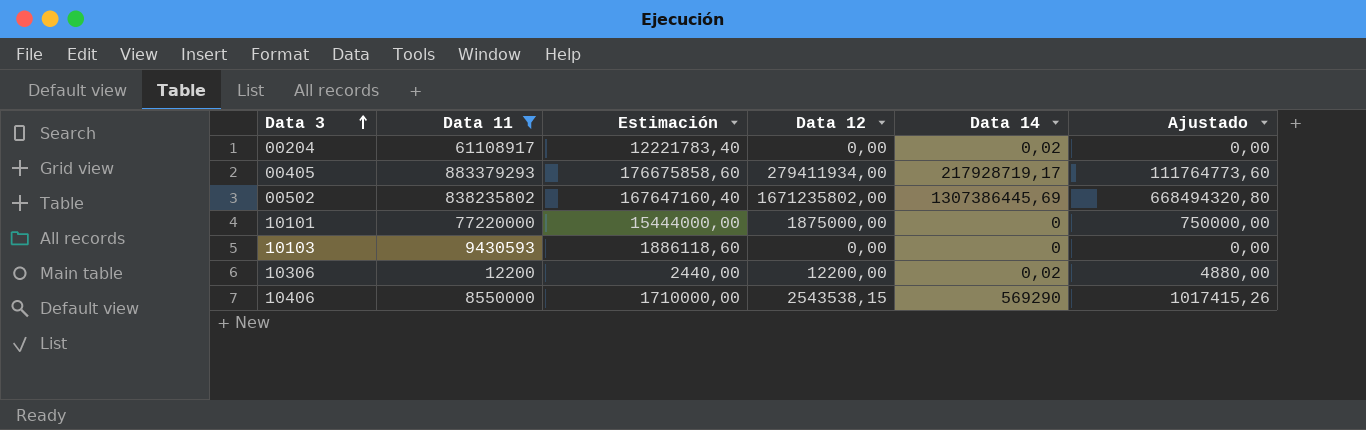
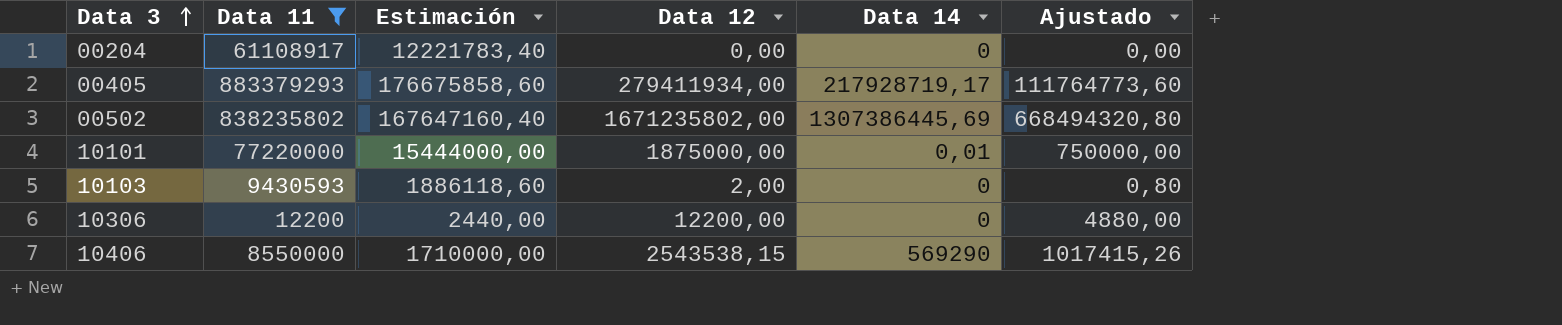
00204 | Data 14: 0,02 -> 0
10101 | Data 14: 0 -> 0,01
10103 | Data 12: 0,00 -> 2,00
10103 | Ajustado: 0,00 -> 0,80
10306 | Data 14: 0,02 -> 0

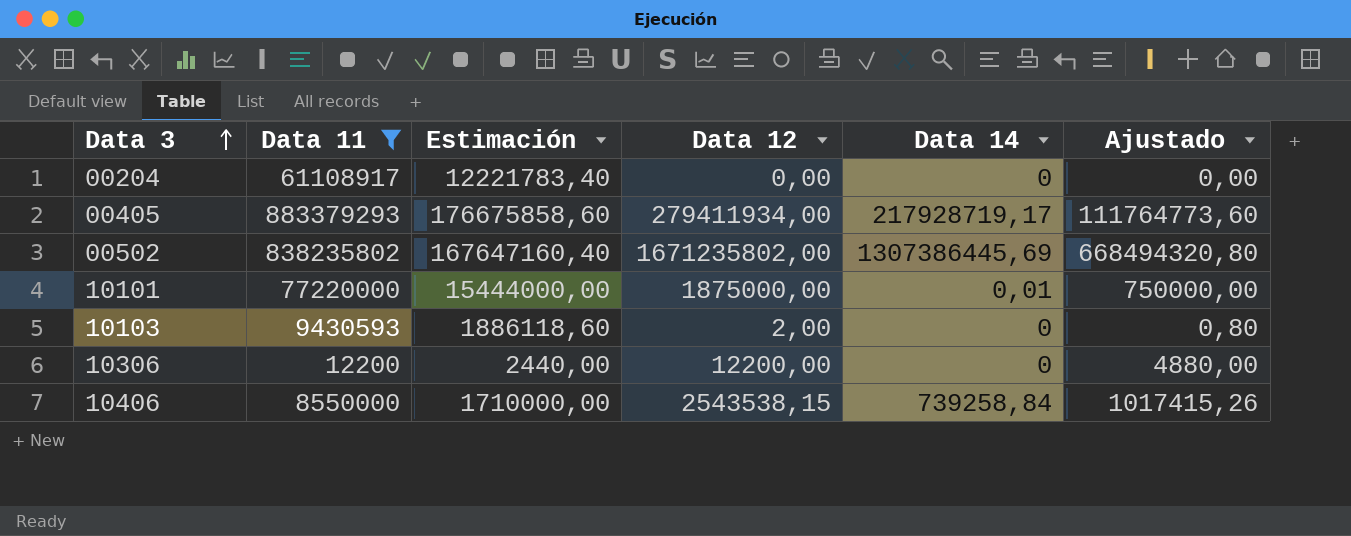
10406 | Data 14: 569290 -> 739258,84

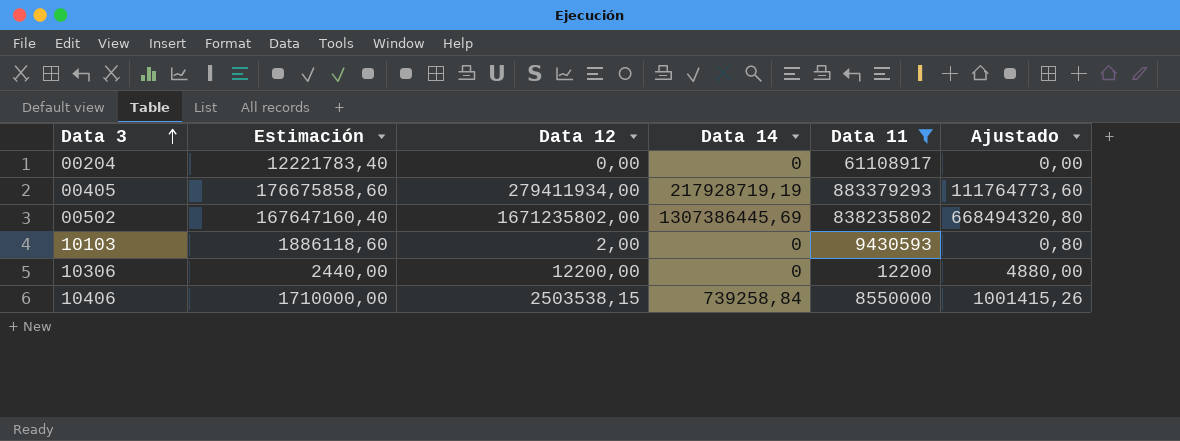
column Data 11 | position: 2 -> 5
row 10101: 77220000 | 15444000,00 | 1875000,00 | 0,01 | 750000,00 -> none
00405 | Data 14: 217928719,17 -> 217928719,19
10406 | Data 12: 2543538,15 -> 2503538,15
10406 | Ajustado: 1017415,26 -> 1001415,26

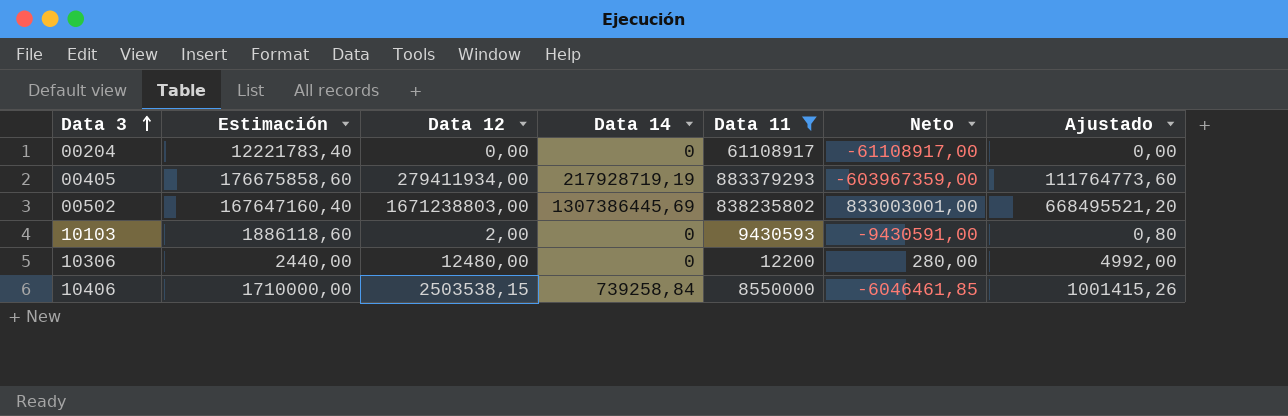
column Neto | formula: none -> [Data 12] - [Data 11]
00502 | Data 12: 1671235802,00 -> 1671238803,00
00502 | Ajustado: 668494320,80 -> 668495521,20
10306 | Data 12: 12200,00 -> 12480,00
10306 | Ajustado: 4880,00 -> 4992,00

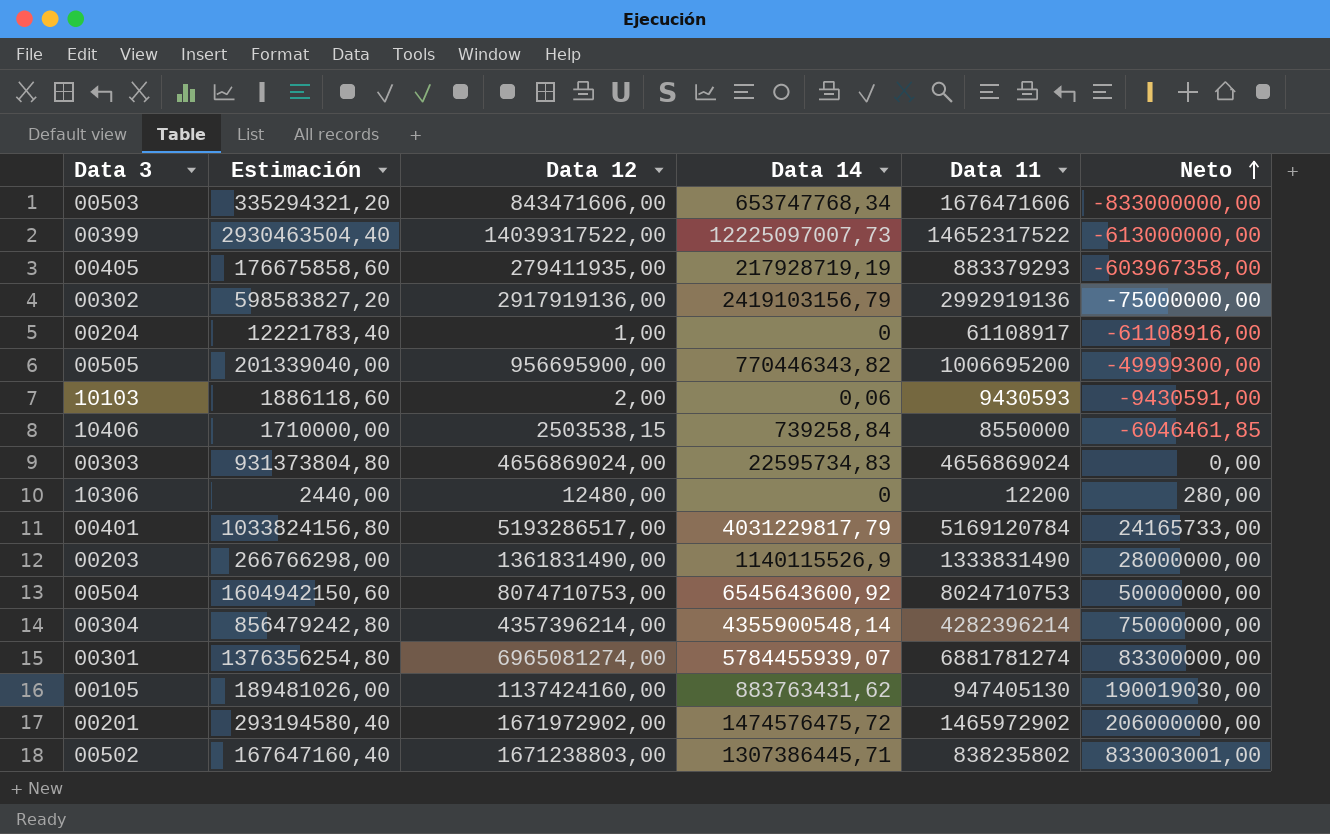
filter: Data 11 <= 883379293 -> none
row order: Data 3 ascending -> Neto ascending
column Ajustado | formula: [Data 12] * 0,4 -> none
00405 | Data 12: 279411934,00 -> 279411935,00
00405 | Neto: -603967359,00 -> -603967358,00
00204 | Data 12: 0,00 -> 1,00
00204 | Neto: -61108917,00 -> -61108916,00
10103 | Data 14: 0 -> 0,06
00502 | Data 14: 1307386445,69 -> 1307386445,71

